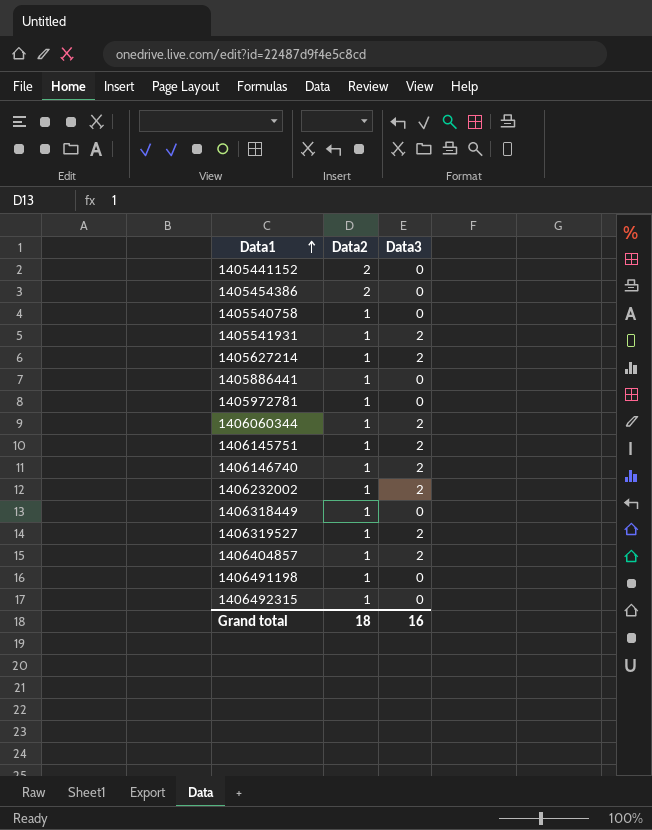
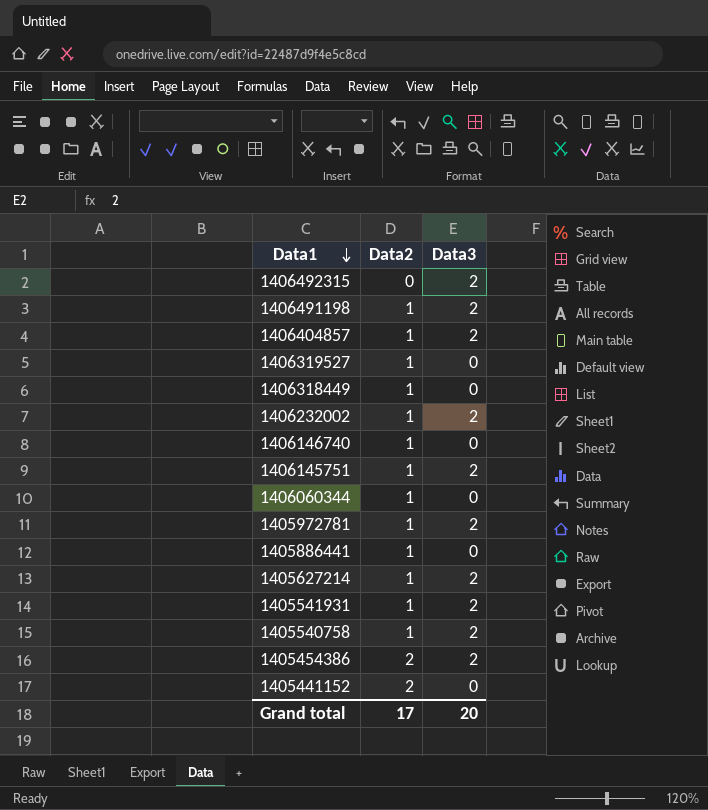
row order: Data1 ascending -> Data1 descending
1406492315 | Data2: 1 -> 0
1406492315 | Data3: 0 -> 2
1406491198 | Data3: 0 -> 2
1406319527 | Data3: 2 -> 0
1406146740 | Data3: 2 -> 0
1406060344 | Data3: 2 -> 0
1405972781 | Data3: 0 -> 2
1405540758 | Data3: 0 -> 2
1405454386 | Data3: 0 -> 2
Grand total | Data2: 18 -> 17
Grand total | Data3: 16 -> 20

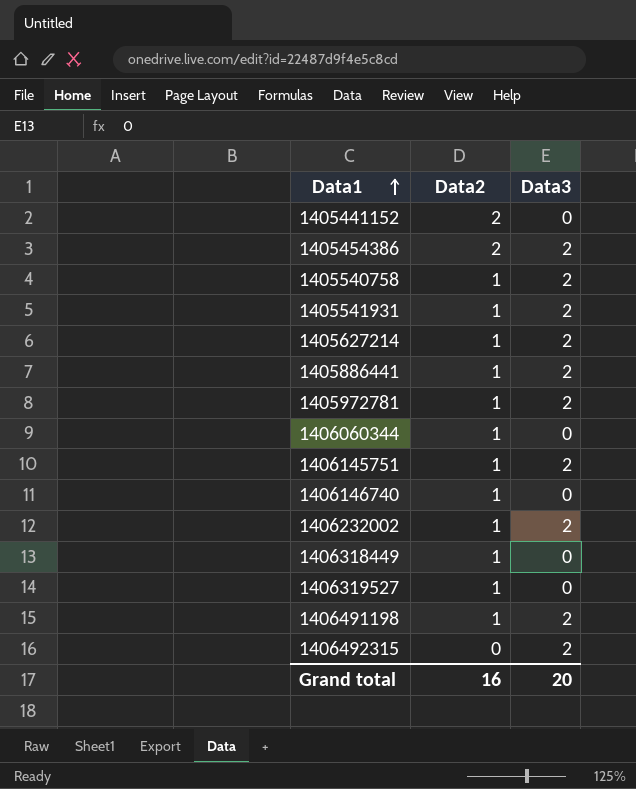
row order: Data1 descending -> Data1 ascending
row 1406404857: 1 | 2 -> none
1405886441 | Data3: 0 -> 2
Grand total | Data2: 17 -> 16

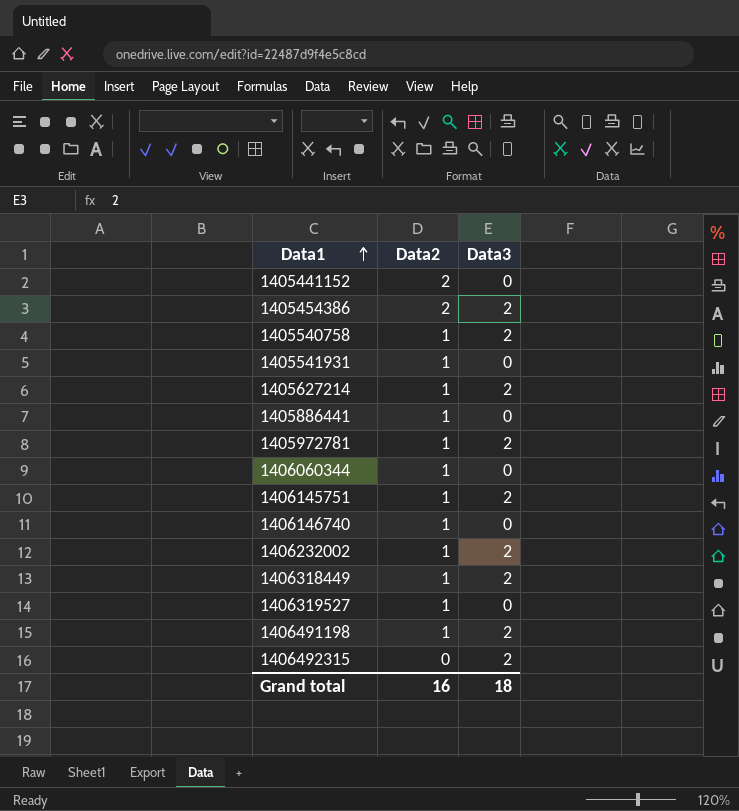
1405541931 | Data3: 2 -> 0
1405886441 | Data3: 2 -> 0
1406318449 | Data3: 0 -> 2
Grand total | Data3: 20 -> 18

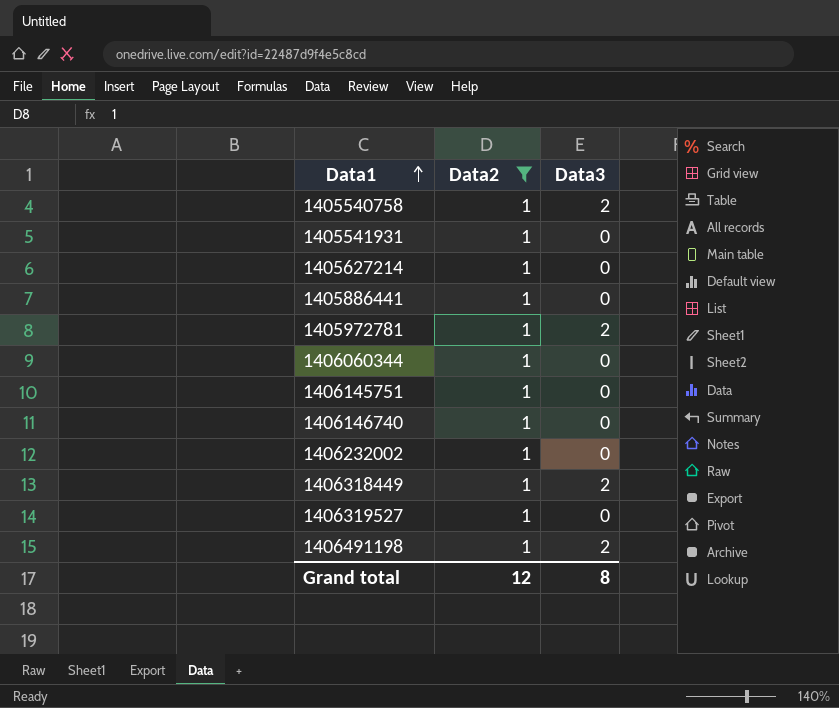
filter: none -> Data2 = 1
1405627214 | Data3: 2 -> 0
1406145751 | Data3: 2 -> 0
1406232002 | Data3: 2 -> 0
Grand total | Data2: 16 -> 12
Grand total | Data3: 18 -> 8

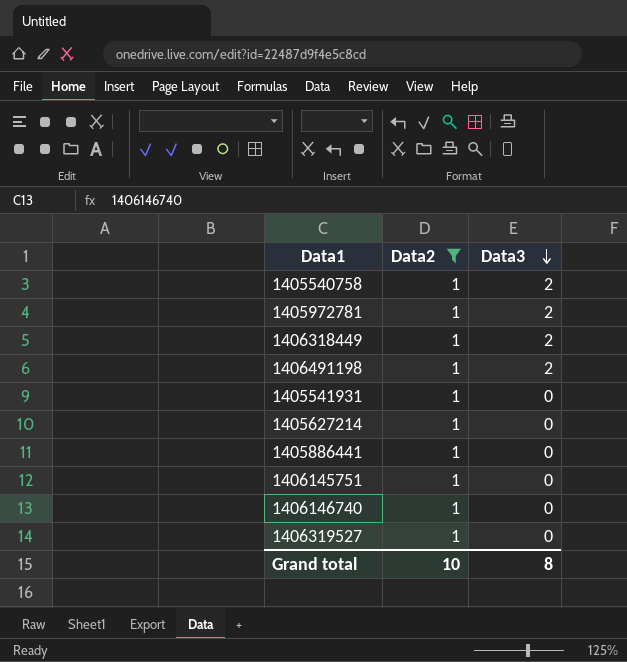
row order: Data1 ascending -> Data3 descending
row 1406060344: 1 | 0 -> none
row 1406232002: 1 | 0 -> none
Grand total | Data2: 12 -> 10

